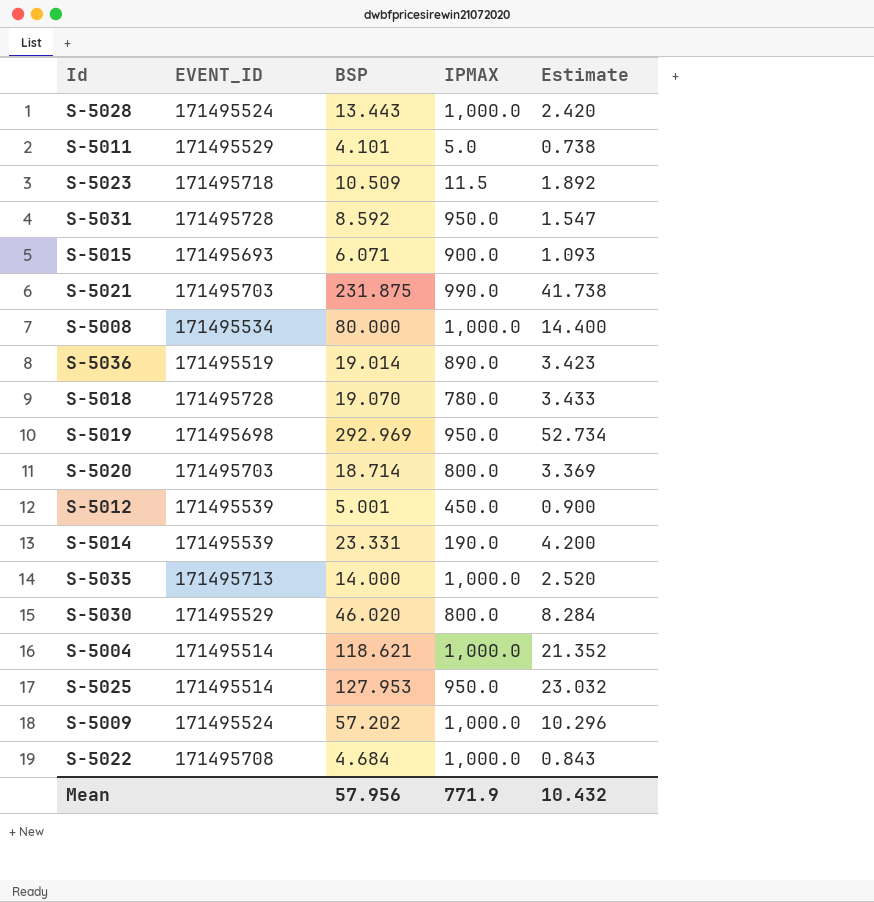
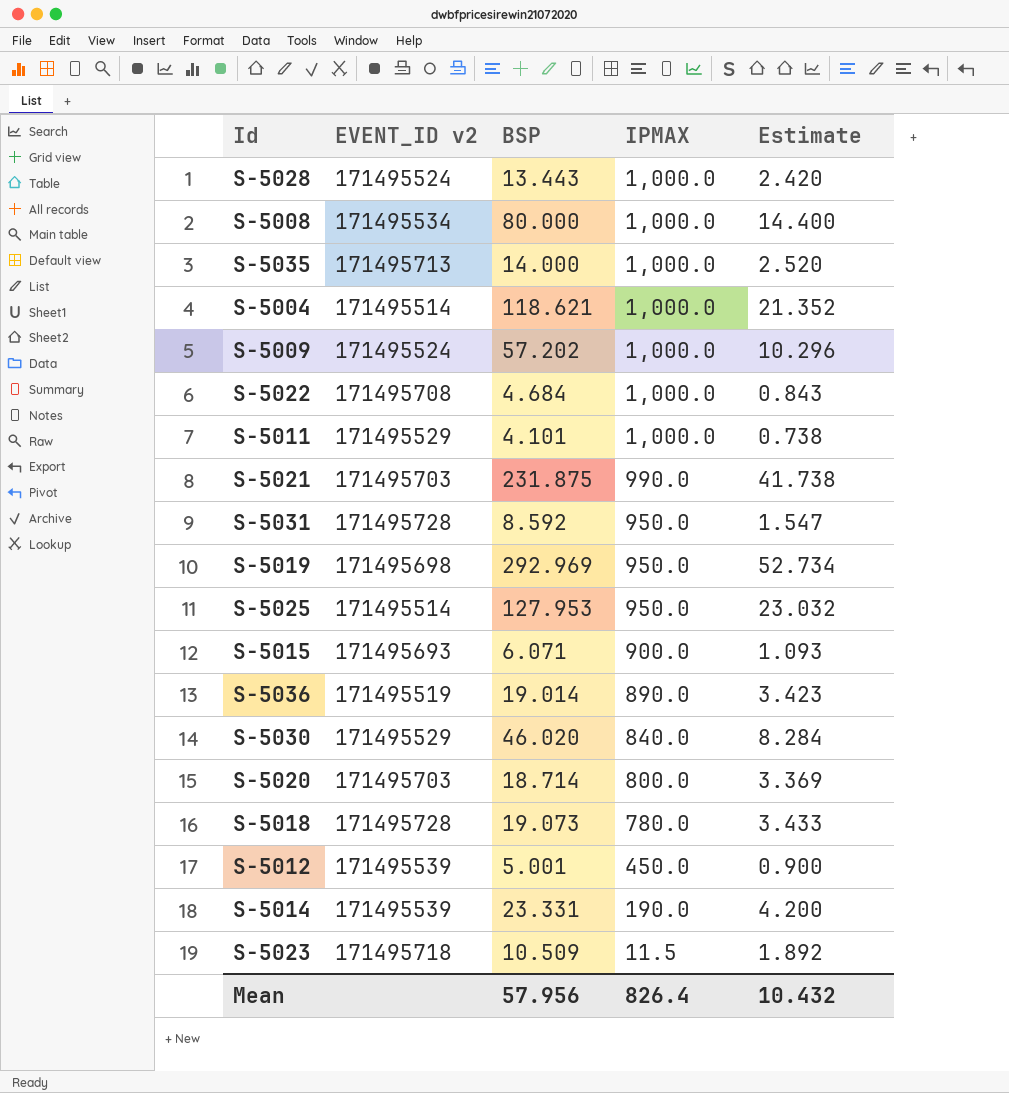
row order: none -> IPMAX descending
column name: EVENT_ID -> EVENT_ID v2
S-5011 | IPMAX: 5.0 -> 1,000.0
S-5030 | IPMAX: 800.0 -> 840.0
S-5018 | BSP: 19.070 -> 19.073
Mean | IPMAX: 771.9 -> 826.4

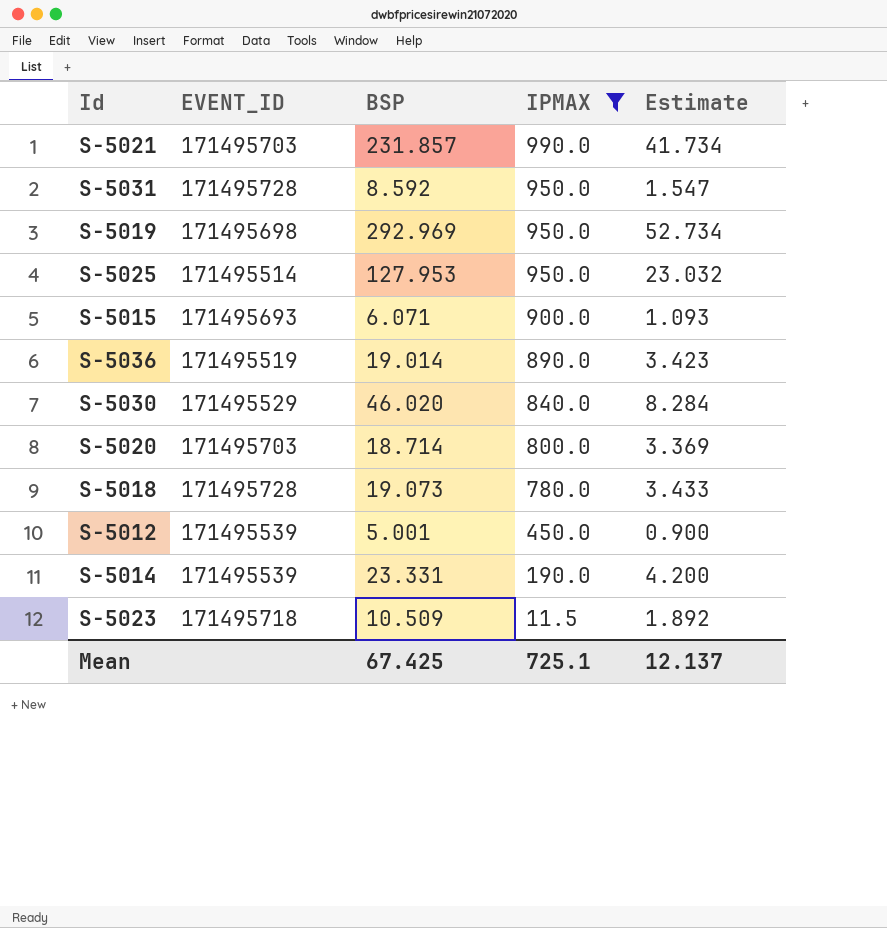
filter: none -> IPMAX != 1,000.0
column name: EVENT_ID v2 -> EVENT_ID
S-5021 | BSP: 231.875 -> 231.857
S-5021 | Estimate: 41.738 -> 41.734
Mean | BSP: 57.956 -> 67.425
Mean | IPMAX: 826.4 -> 725.1
Mean | Estimate: 10.432 -> 12.137

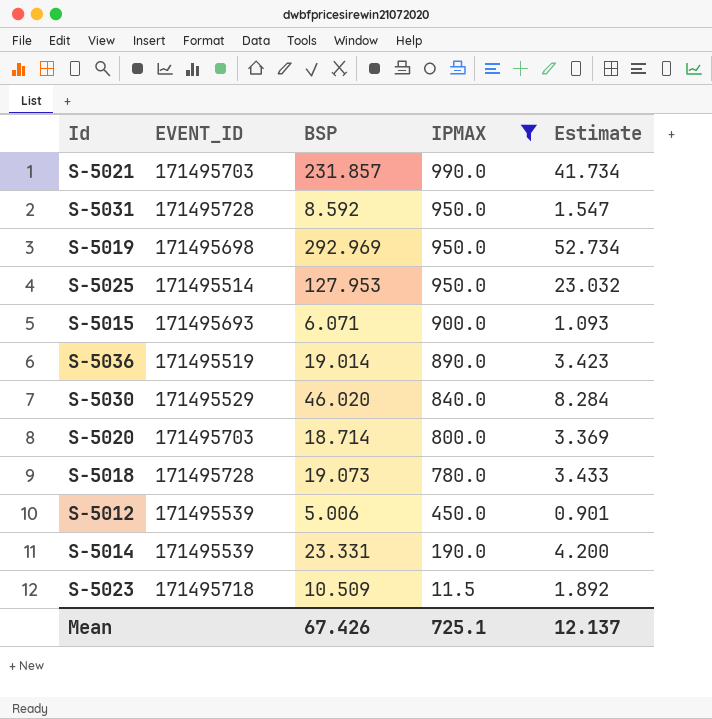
S-5012 | BSP: 5.001 -> 5.006
S-5012 | Estimate: 0.900 -> 0.901
Mean | BSP: 67.425 -> 67.426

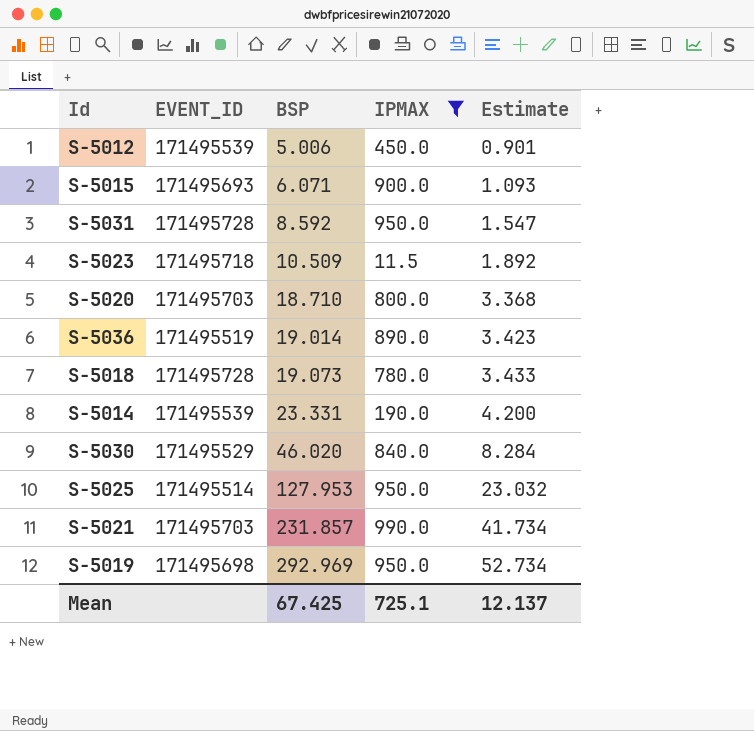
row order: IPMAX descending -> BSP ascending
S-5020 | BSP: 18.714 -> 18.710
S-5020 | Estimate: 3.369 -> 3.368
Mean | BSP: 67.426 -> 67.425

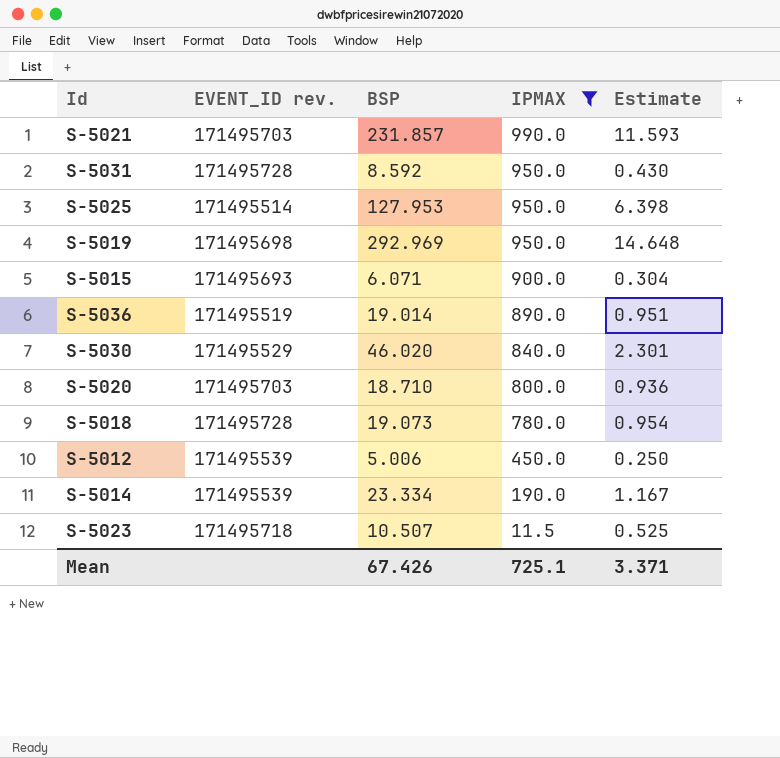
row order: BSP ascending -> IPMAX descending
column name: EVENT_ID -> EVENT_ID rev.
column Estimate | formula: [BSP] * 0.18 -> [BSP] * 0.05
S-5014 | BSP: 23.331 -> 23.334
S-5023 | BSP: 10.509 -> 10.507
Mean | BSP: 67.425 -> 67.426
Mean | Estimate: 12.137 -> 3.371

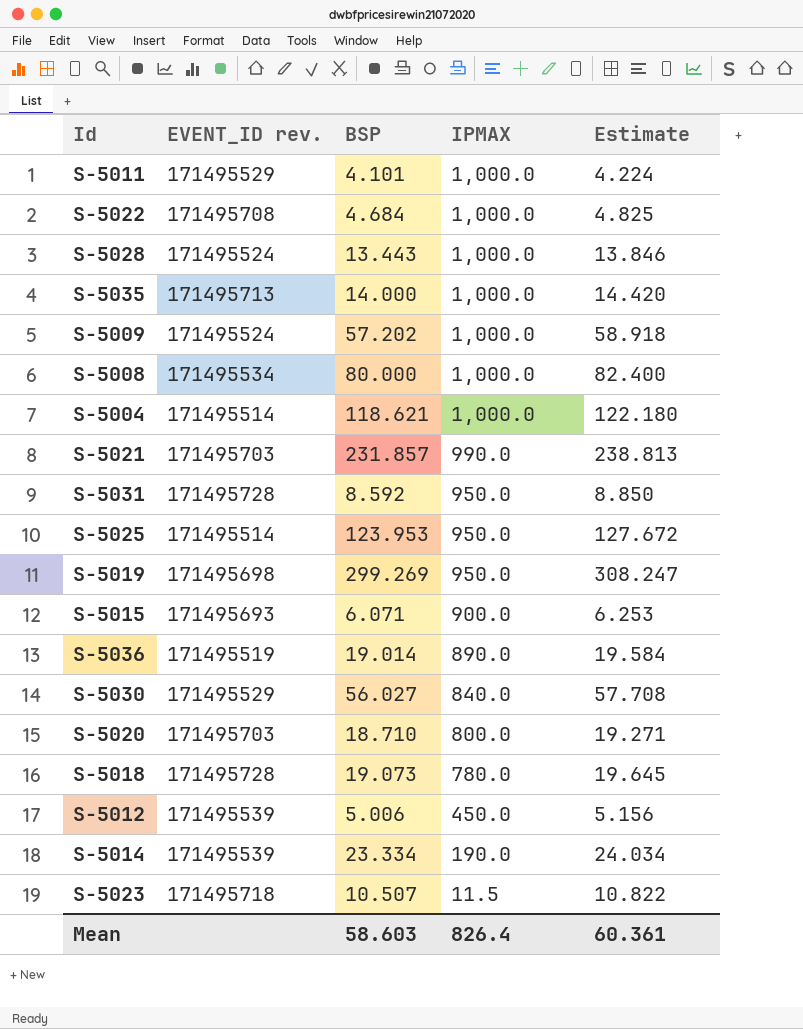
filter: IPMAX != 1,000.0 -> none
column Estimate | formula: [BSP] * 0.05 -> [BSP] * 1.03
S-5025 | BSP: 127.953 -> 123.953
S-5019 | BSP: 292.969 -> 299.269
S-5030 | BSP: 46.020 -> 56.027
Mean | BSP: 67.426 -> 58.603
Mean | IPMAX: 725.1 -> 826.4
Mean | Estimate: 3.371 -> 60.361

